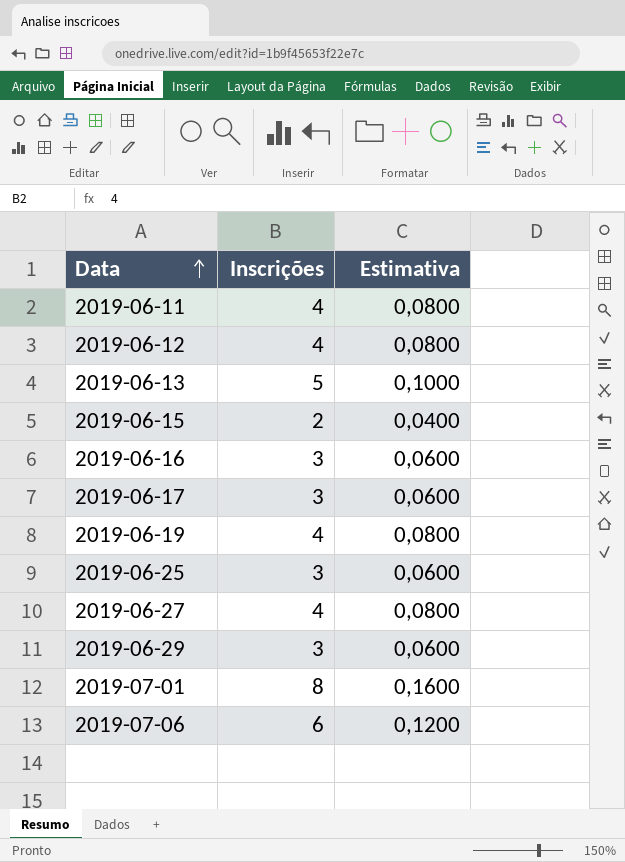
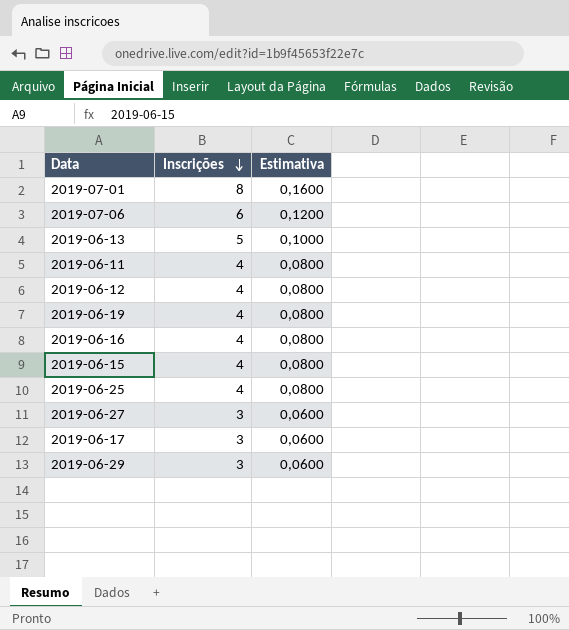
row order: Data ascending -> Inscrições descending
2019-06-16 | Inscrições: 3 -> 4
2019-06-16 | Estimativa: 0,0600 -> 0,0800
2019-06-15 | Inscrições: 2 -> 4
2019-06-15 | Estimativa: 0,0400 -> 0,0800
2019-06-25 | Inscrições: 3 -> 4
2019-06-25 | Estimativa: 0,0600 -> 0,0800
2019-06-27 | Inscrições: 4 -> 3
2019-06-27 | Estimativa: 0,0800 -> 0,0600

